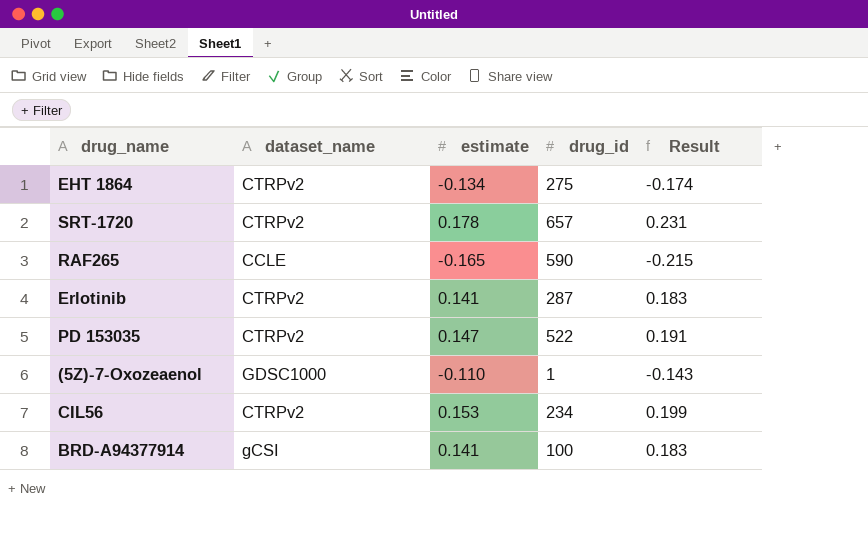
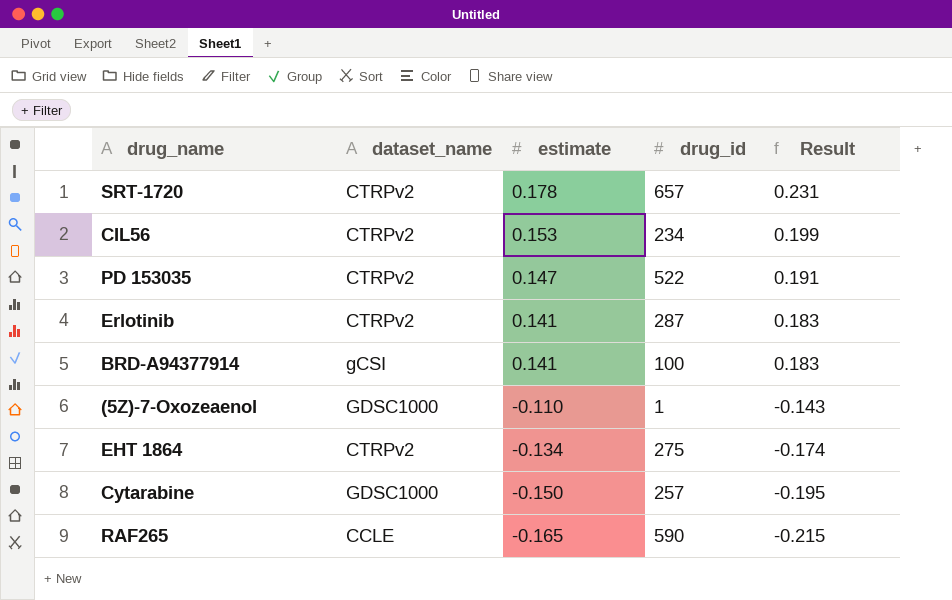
row order: none -> estimate descending
row Cytarabine: none -> GDSC1000 | -0.150 | 257 | -0.195

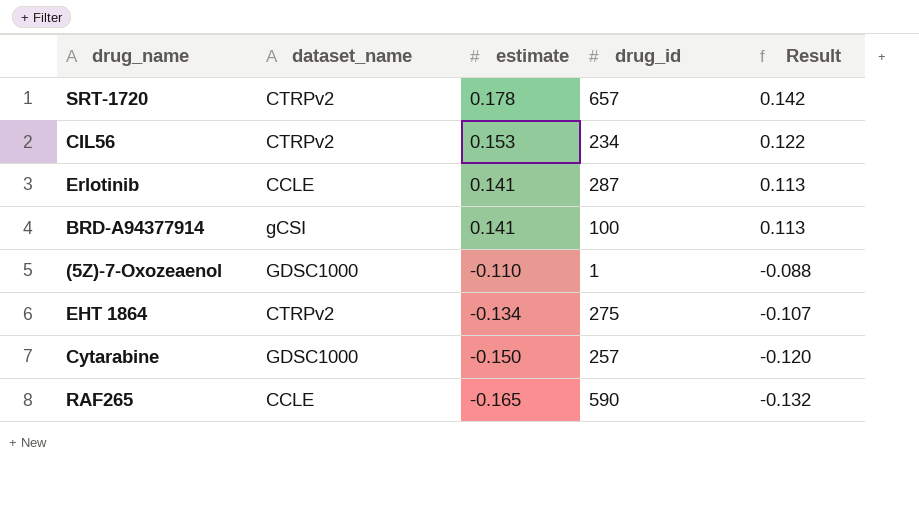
column Result | formula: [estimate] * 1.3 -> [estimate] * 0.8
row PD 153035: CTRPv2 | 0.147 | 522 | 0.191 -> none
Erlotinib | dataset_name: CTRPv2 -> CCLE

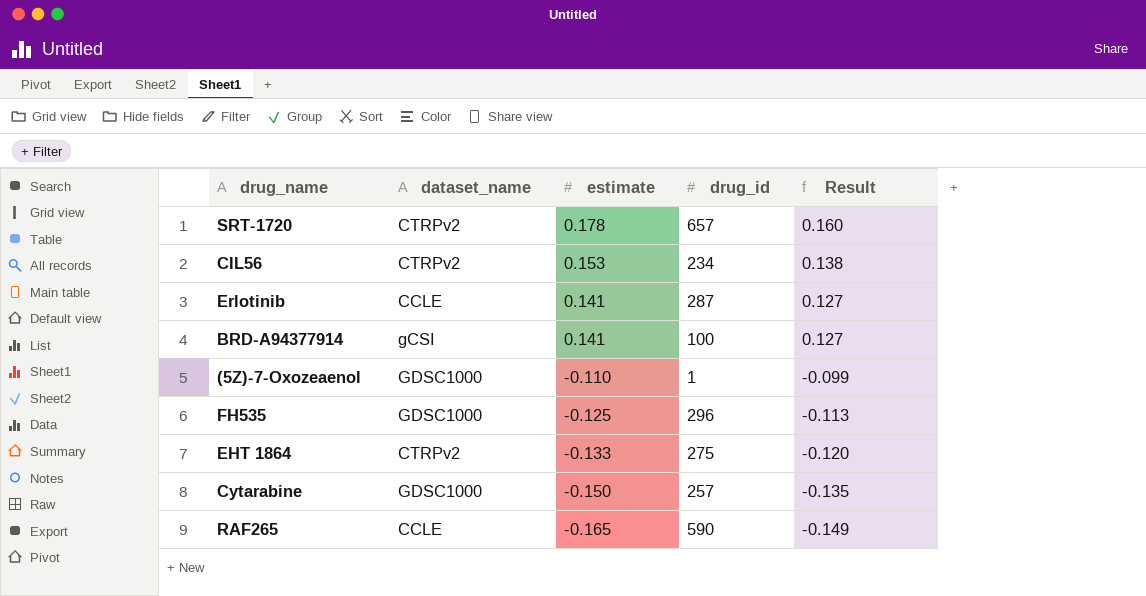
column Result | formula: [estimate] * 0.8 -> [estimate] * 0.9
row FH535: none -> GDSC1000 | -0.125 | 296 | -0.113
EHT 1864 | estimate: -0.134 -> -0.133

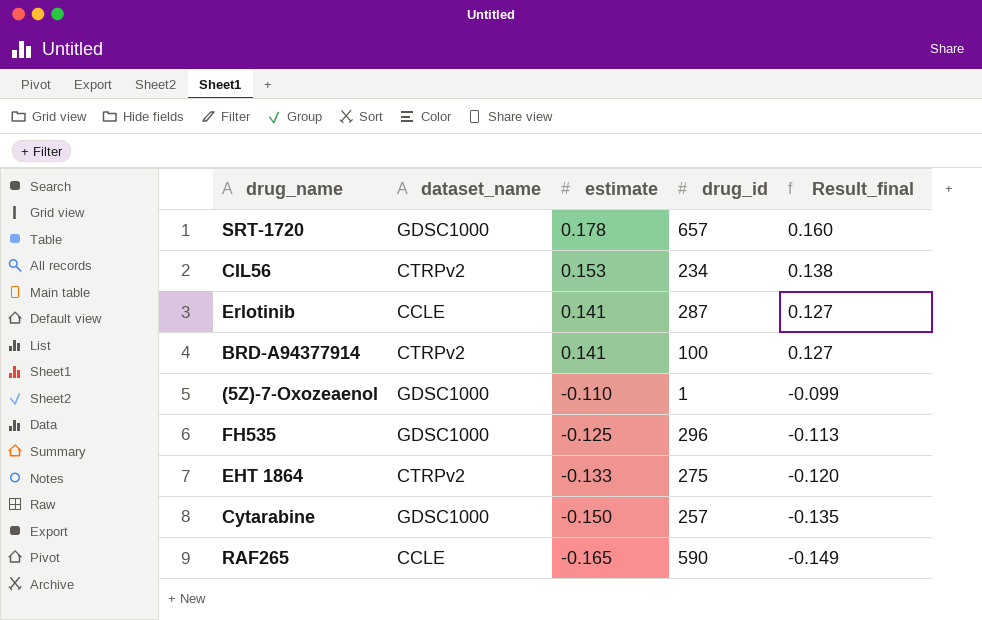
column name: Result -> Result_final
SRT-1720 | dataset_name: CTRPv2 -> GDSC1000
BRD-A94377914 | dataset_name: gCSI -> CTRPv2

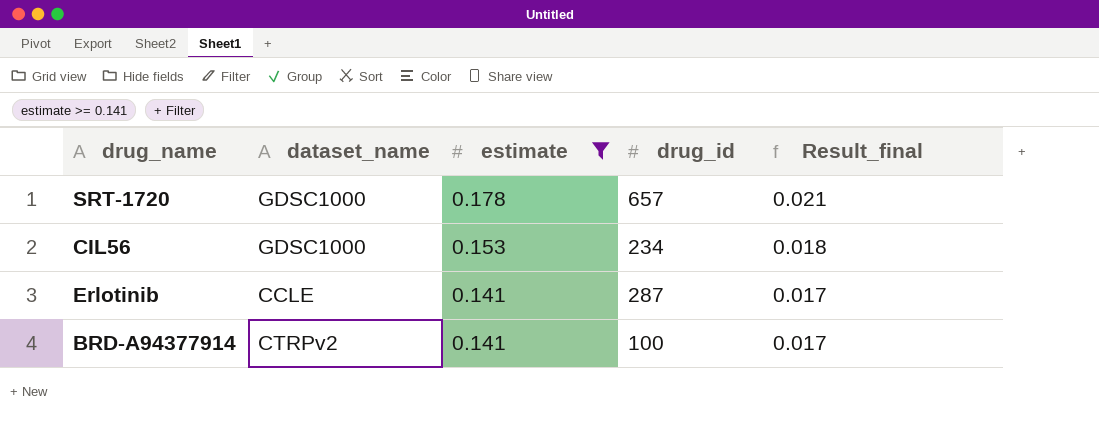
filter: none -> estimate >= 0.141
column Result_final | formula: [estimate] * 0.9 -> [estimate] * 0.12
CIL56 | dataset_name: CTRPv2 -> GDSC1000

